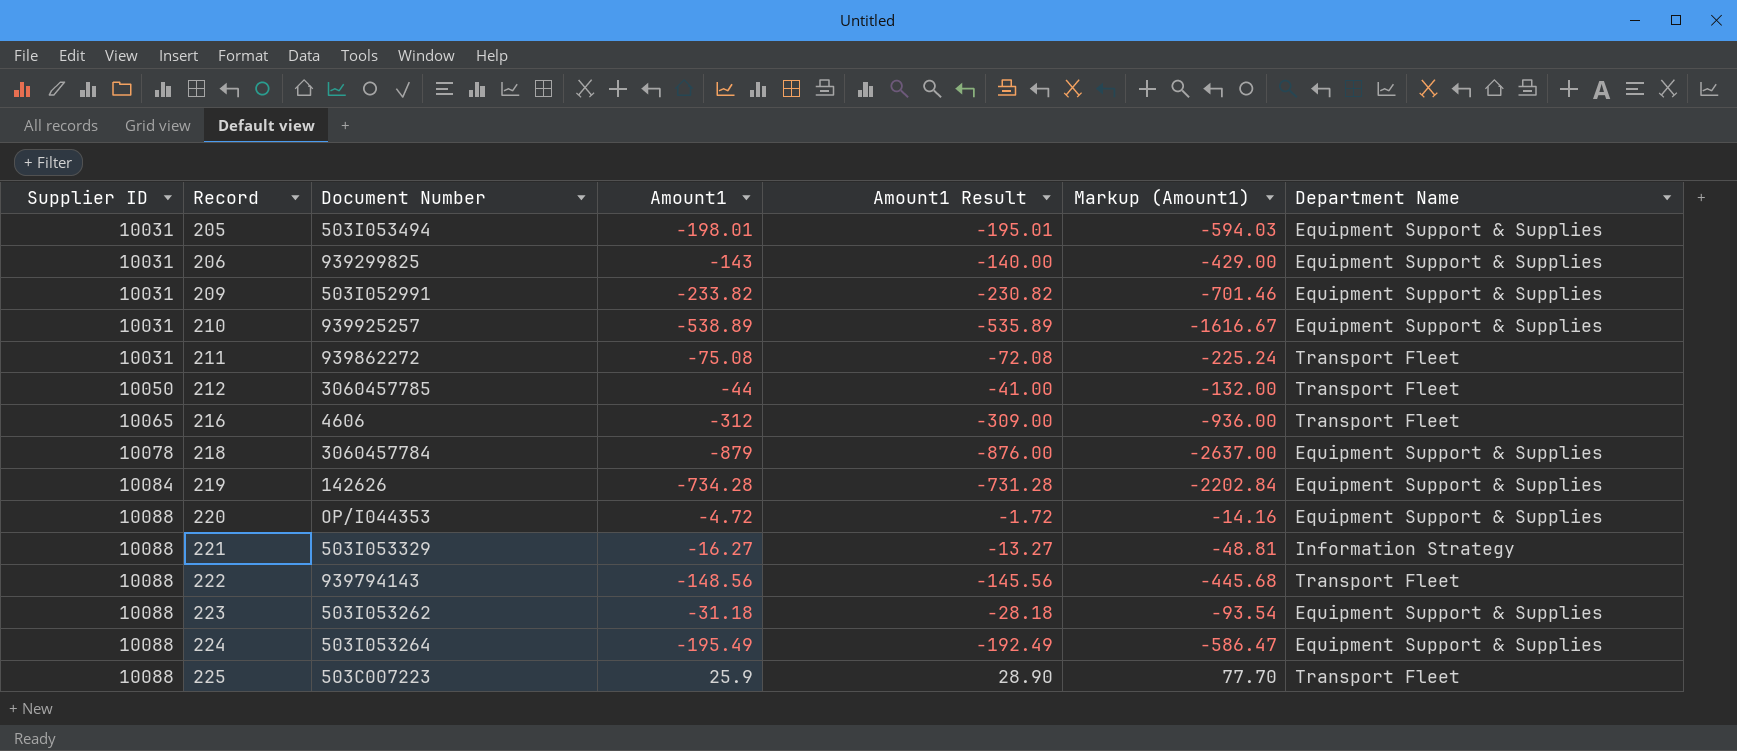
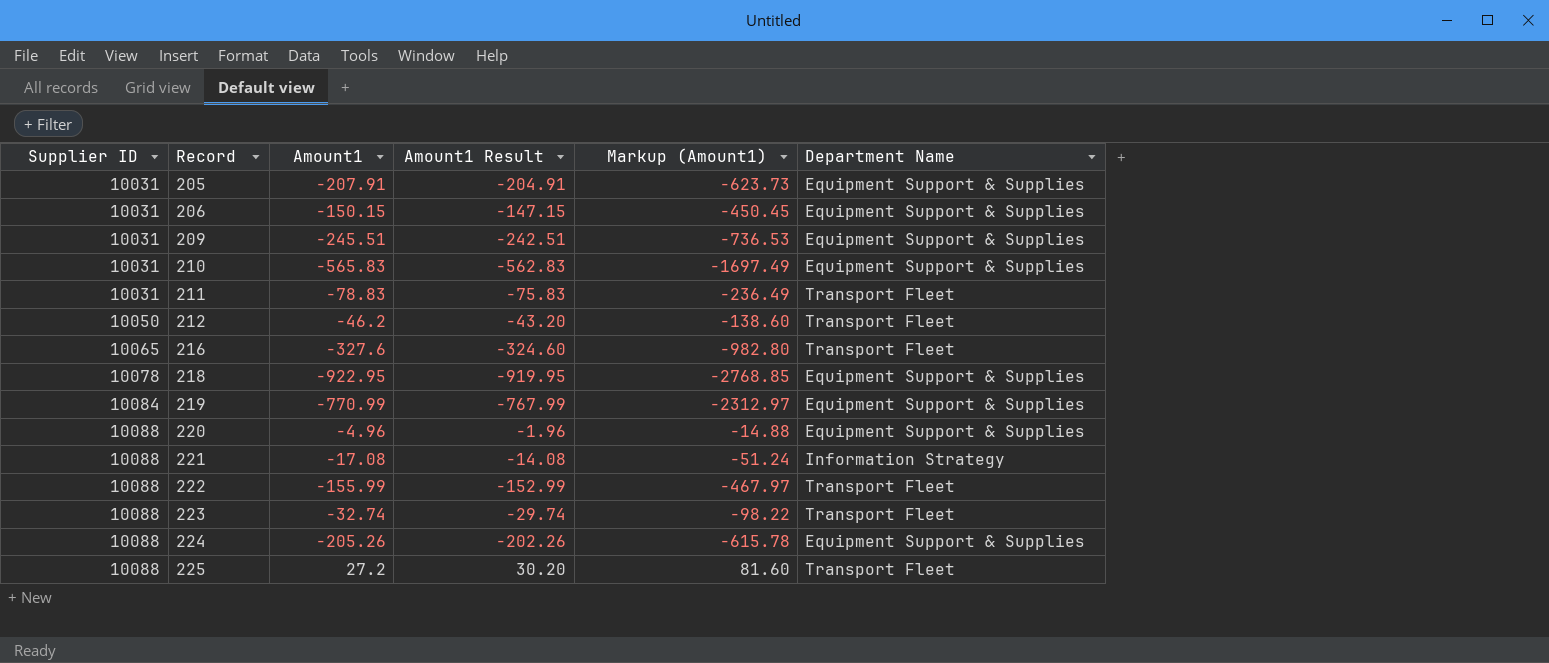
column Document Number | position: 3 -> none
205 | Amount1: -198.01 -> -207.91
205 | Amount1 Result: -195.01 -> -204.91
205 | Markup (Amount1): -594.03 -> -623.73
206 | Amount1: -143 -> -150.15
206 | Amount1 Result: -140.00 -> -147.15
206 | Markup (Amount1): -429.00 -> -450.45
209 | Amount1: -233.82 -> -245.51
209 | Amount1 Result: -230.82 -> -242.51
209 | Markup (Amount1): -701.46 -> -736.53
210 | Amount1: -538.89 -> -565.83
210 | Amount1 Result: -535.89 -> -562.83
210 | Markup (Amount1): -1616.67 -> -1697.49
211 | Amount1: -75.08 -> -78.83
211 | Amount1 Result: -72.08 -> -75.83
211 | Markup (Amount1): -225.24 -> -236.49
212 | Amount1: -44 -> -46.2
212 | Amount1 Result: -41.00 -> -43.20
212 | Markup (Amount1): -132.00 -> -138.60
216 | Amount1: -312 -> -327.6
216 | Amount1 Result: -309.00 -> -324.60
216 | Markup (Amount1): -936.00 -> -982.80
218 | Amount1: -879 -> -922.95
218 | Amount1 Result: -876.00 -> -919.95
218 | Markup (Amount1): -2637.00 -> -2768.85
219 | Amount1: -734.28 -> -770.99
219 | Amount1 Result: -731.28 -> -767.99
219 | Markup (Amount1): -2202.84 -> -2312.97
220 | Amount1: -4.72 -> -4.96
220 | Amount1 Result: -1.72 -> -1.96
220 | Markup (Amount1): -14.16 -> -14.88
221 | Amount1: -16.27 -> -17.08
221 | Amount1 Result: -13.27 -> -14.08
221 | Markup (Amount1): -48.81 -> -51.24
222 | Amount1: -148.56 -> -155.99
222 | Amount1 Result: -145.56 -> -152.99
222 | Markup (Amount1): -445.68 -> -467.97
223 | Amount1: -31.18 -> -32.74
223 | Amount1 Result: -28.18 -> -29.74
223 | Markup (Amount1): -93.54 -> -98.22
223 | Department Name: Equipment Support & Supplies -> Transport Fleet
224 | Amount1: -195.49 -> -205.26
224 | Amount1 Result: -192.49 -> -202.26
224 | Markup (Amount1): -586.47 -> -615.78
225 | Amount1: 25.9 -> 27.2
225 | Amount1 Result: 28.90 -> 30.20
225 | Markup (Amount1): 77.70 -> 81.60

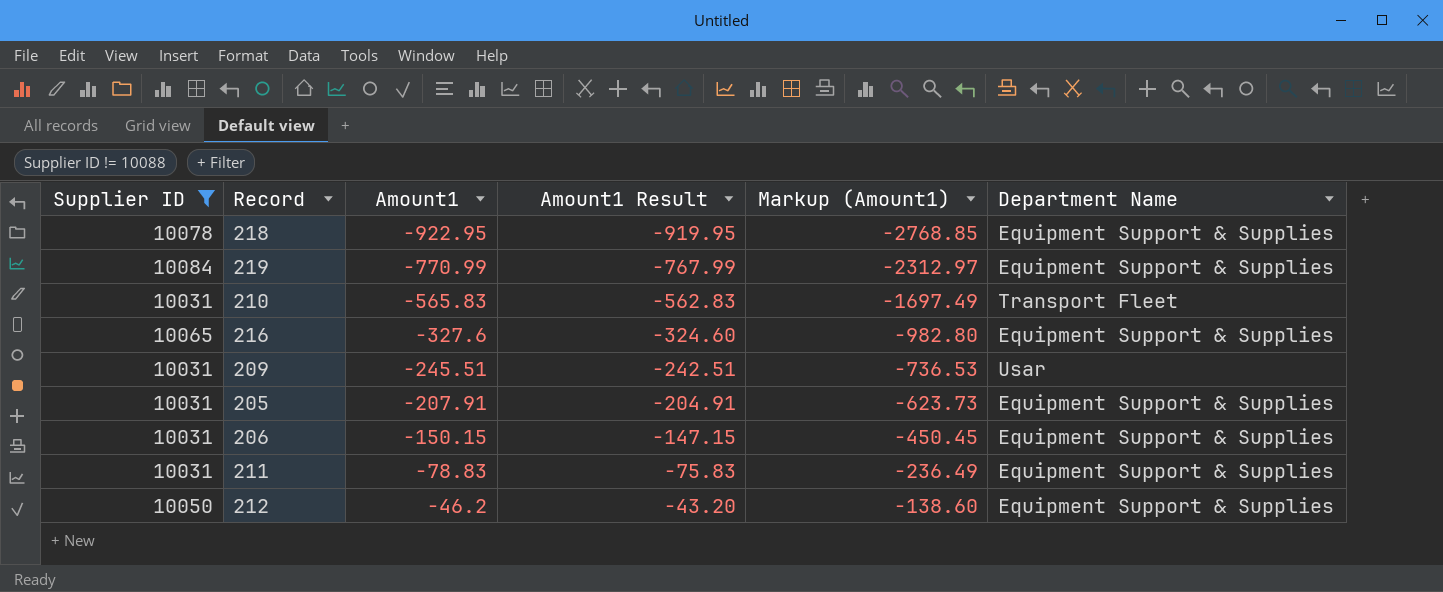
filter: none -> Supplier ID != 10088
row order: Supplier ID ascending -> Amount1 ascending
210 | Department Name: Equipment Support & Supplies -> Transport Fleet
216 | Department Name: Transport Fleet -> Equipment Support & Supplies
209 | Department Name: Equipment Support & Supplies -> Usar
211 | Department Name: Transport Fleet -> Equipment Support & Supplies
212 | Department Name: Transport Fleet -> Equipment Support & Supplies

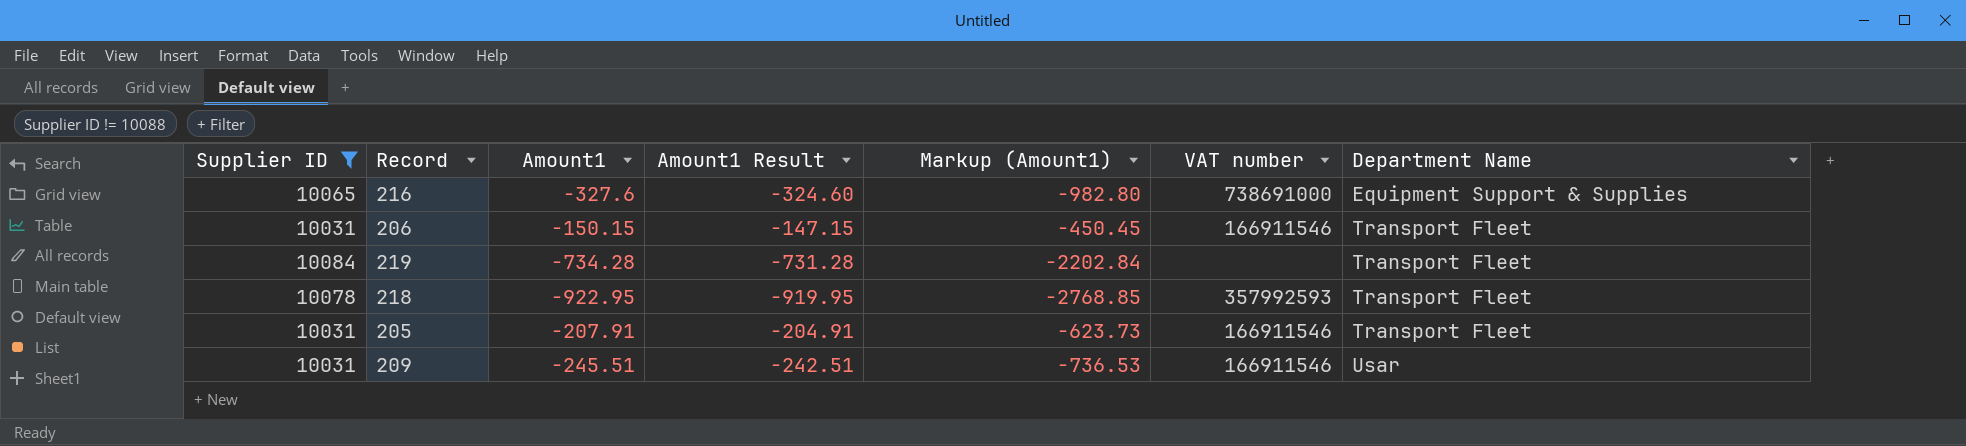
row order: Amount1 ascending -> Department Name ascending
column VAT number | position: none -> 6
row 210: 10031 | -565.83 | -562.83 | -1697.49 | Transport Fleet -> none
row 211: 10031 | -78.83 | -75.83 | -236.49 | Equipment Support & Supplies -> none
row 212: 10050 | -46.2 | -43.20 | -138.60 | Equipment Support & Supplies -> none
206 | Department Name: Equipment Support & Supplies -> Transport Fleet
219 | Amount1: -770.99 -> -734.28
219 | Amount1 Result: -767.99 -> -731.28
219 | Markup (Amount1): -2312.97 -> -2202.84
219 | Department Name: Equipment Support & Supplies -> Transport Fleet
218 | Department Name: Equipment Support & Supplies -> Transport Fleet
205 | Department Name: Equipment Support & Supplies -> Transport Fleet

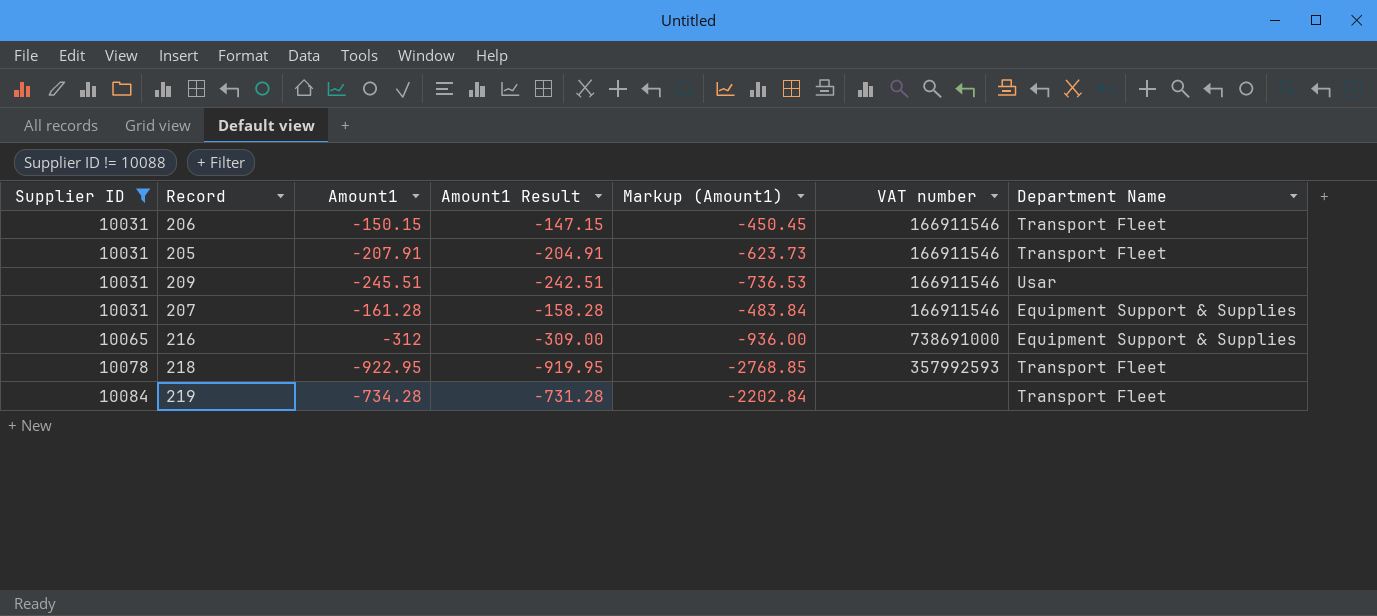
row order: Department Name ascending -> Supplier ID ascending
row 207: none -> 10031 | -161.28 | -158.28 | -483.84 | 166911546 | Equipment Support & Supplies
216 | Amount1: -327.6 -> -312
216 | Amount1 Result: -324.60 -> -309.00
216 | Markup (Amount1): -982.80 -> -936.00

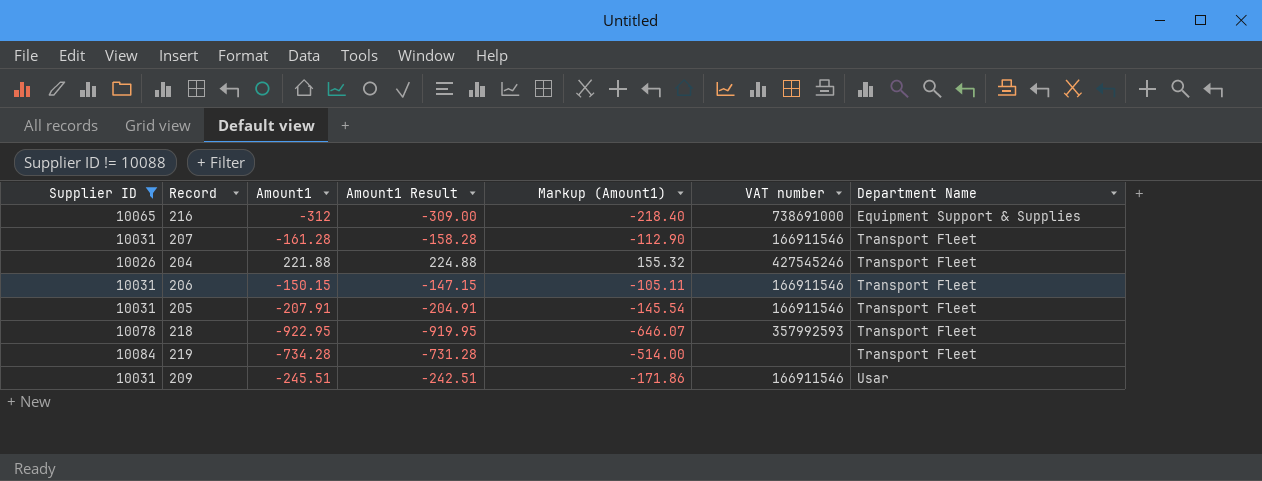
row order: Supplier ID ascending -> Department Name ascending
column Markup (Amount1) | formula: [Amount1] * 3 -> [Amount1] * 0.7
207 | Department Name: Equipment Support & Supplies -> Transport Fleet
row 204: none -> 10026 | 221.88 | 224.88 | 155.32 | 427545246 | Transport Fleet

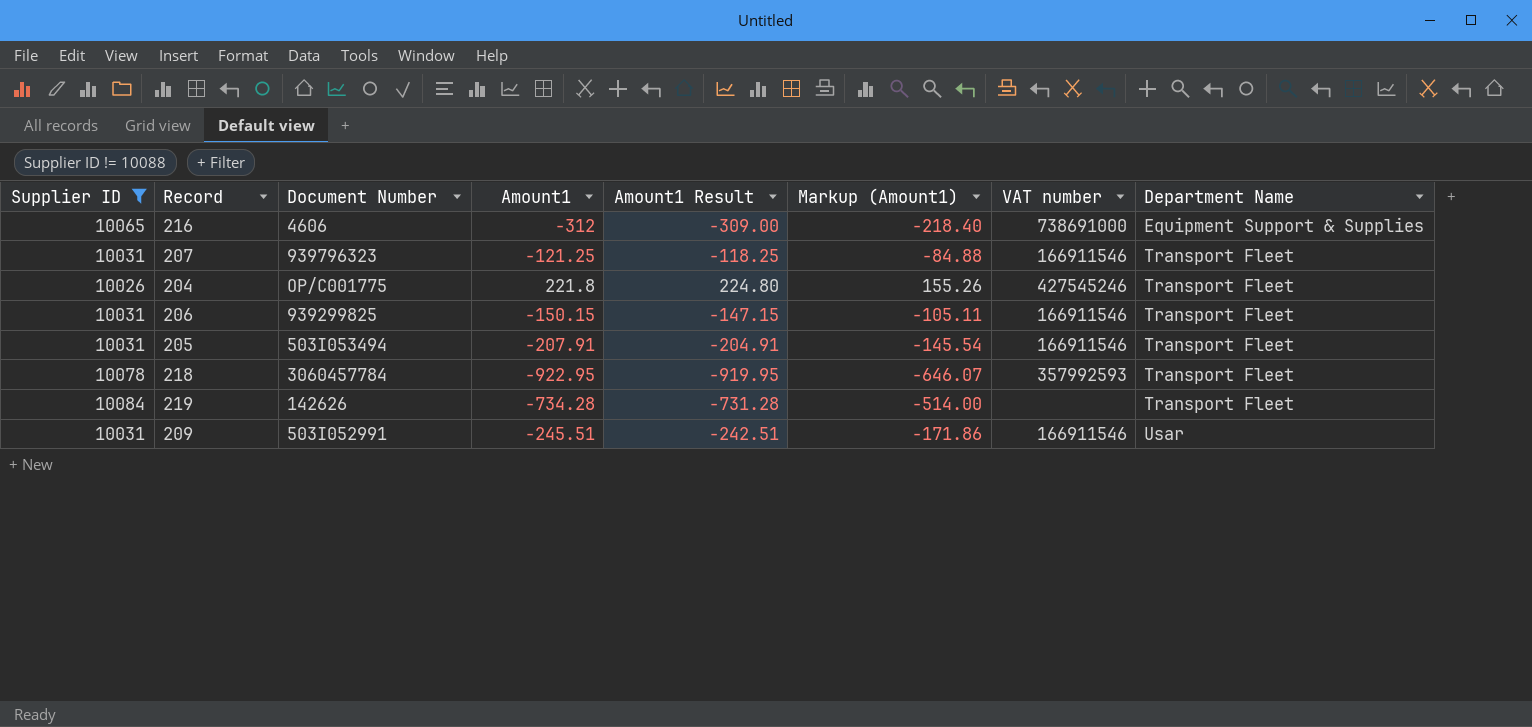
column Document Number | position: none -> 3
207 | Amount1: -161.28 -> -121.25
207 | Amount1 Result: -158.28 -> -118.25
207 | Markup (Amount1): -112.90 -> -84.88
204 | Amount1: 221.88 -> 221.8
204 | Amount1 Result: 224.88 -> 224.80
204 | Markup (Amount1): 155.32 -> 155.26

